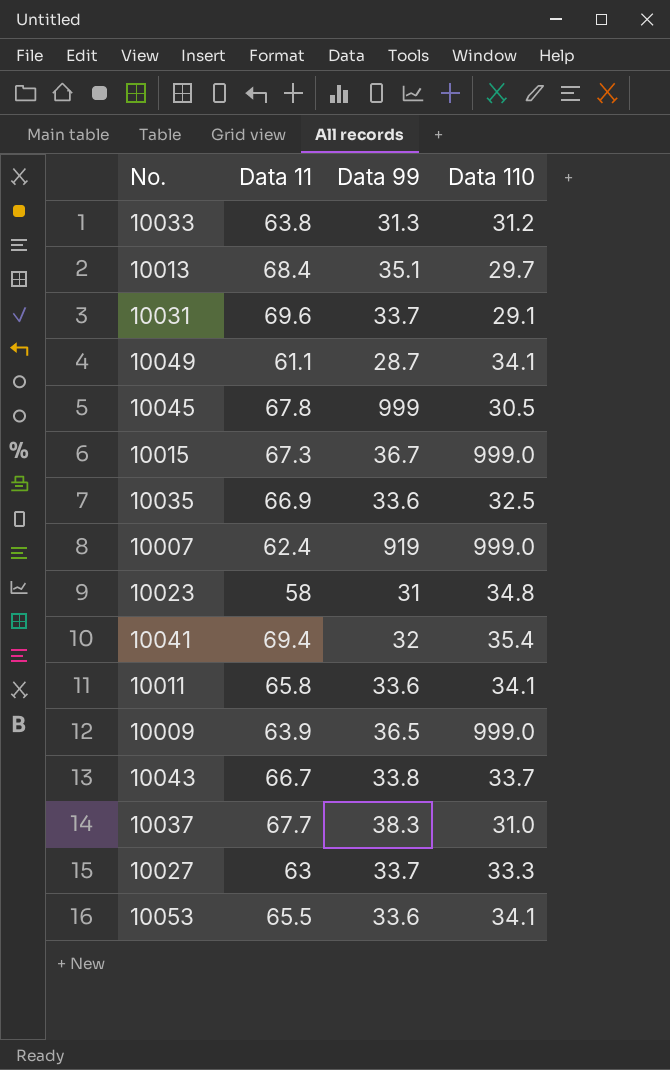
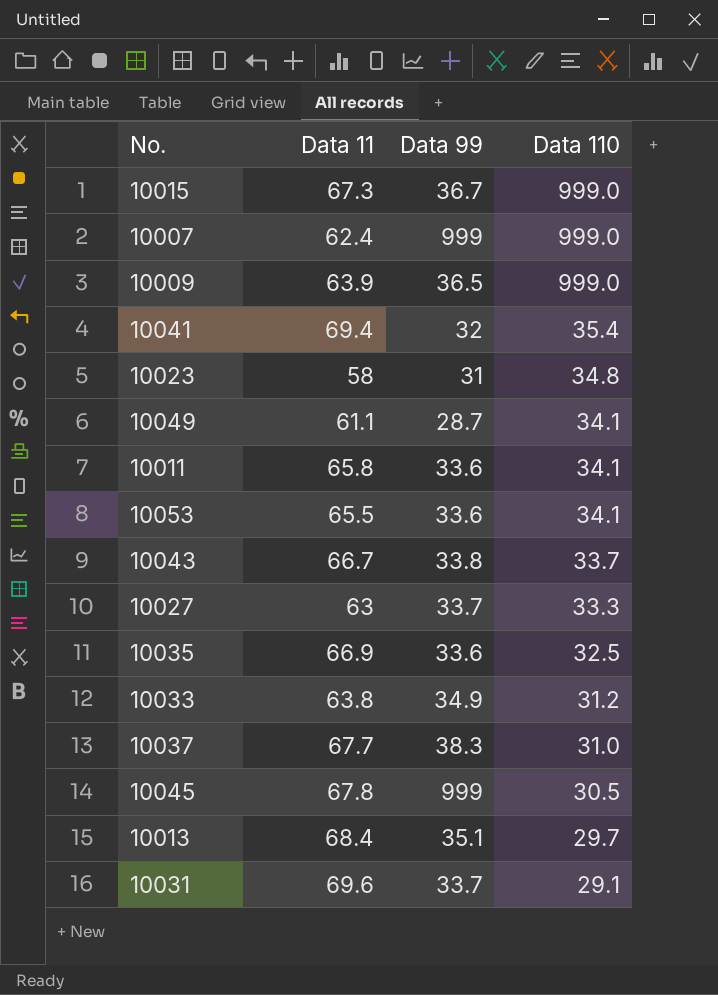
row order: none -> Data 110 descending
10007 | Data 99: 919 -> 999
10033 | Data 99: 31.3 -> 34.9

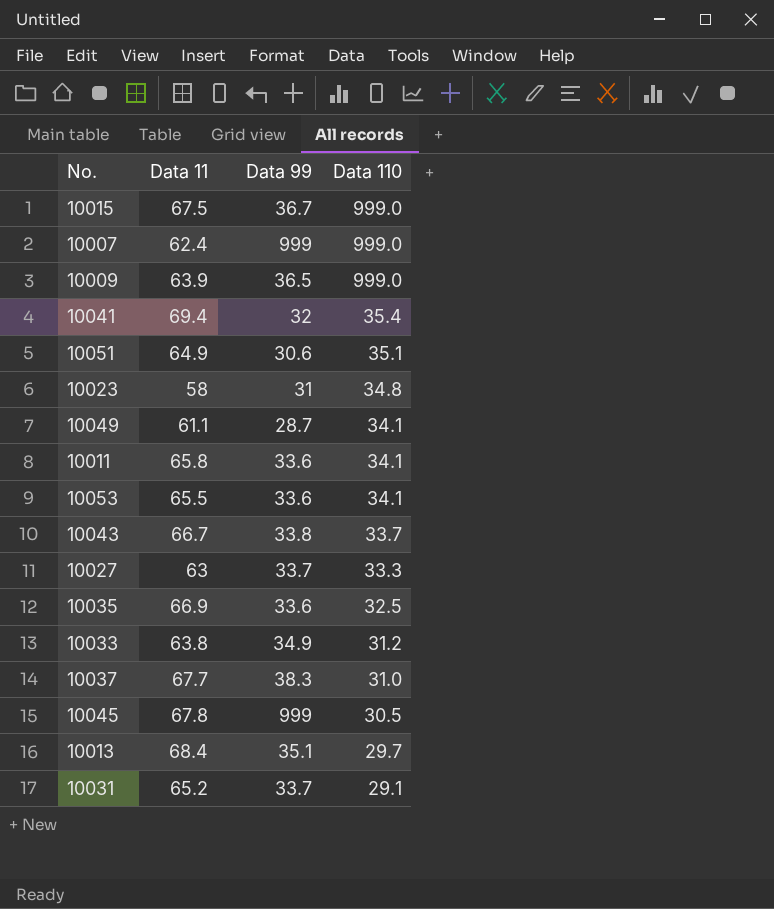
10015 | Data 11: 67.3 -> 67.5
row 10051: none -> 64.9 | 30.6 | 35.1
10031 | Data 11: 69.6 -> 65.2

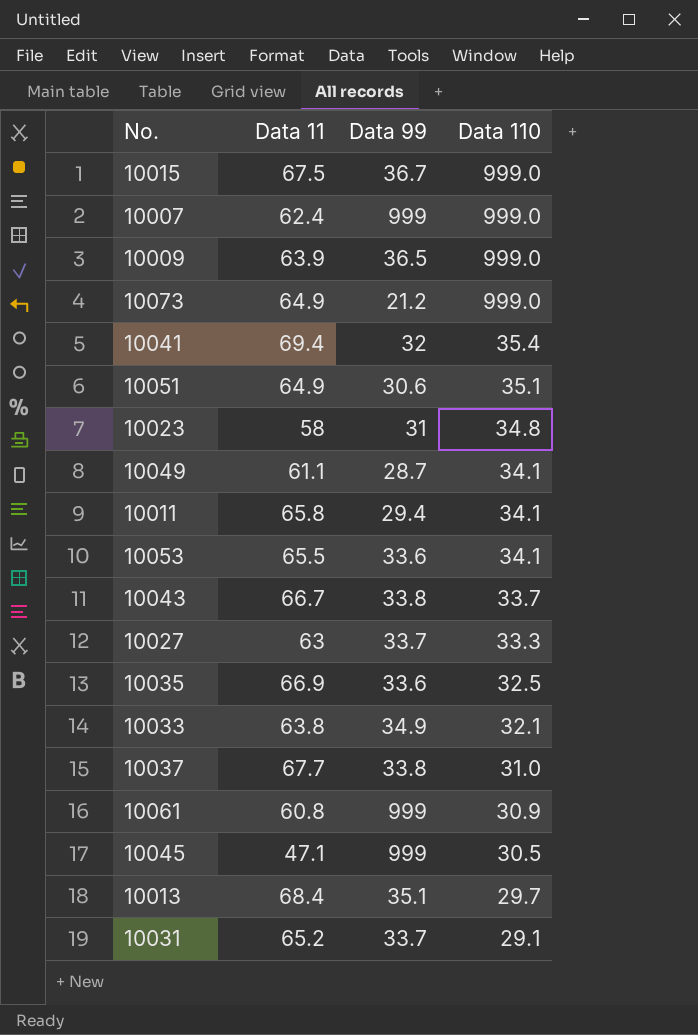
row 10073: none -> 64.9 | 21.2 | 999.0
10011 | Data 99: 33.6 -> 29.4
10033 | Data 110: 31.2 -> 32.1
10037 | Data 99: 38.3 -> 33.8
row 10061: none -> 60.8 | 999 | 30.9
10045 | Data 11: 67.8 -> 47.1

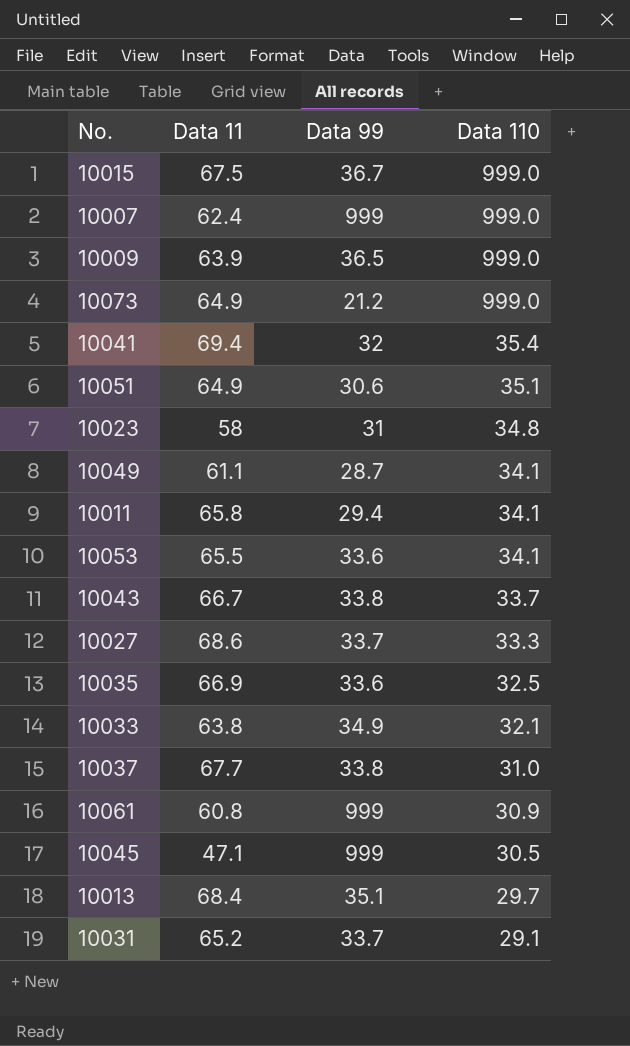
10027 | Data 11: 63 -> 68.6

